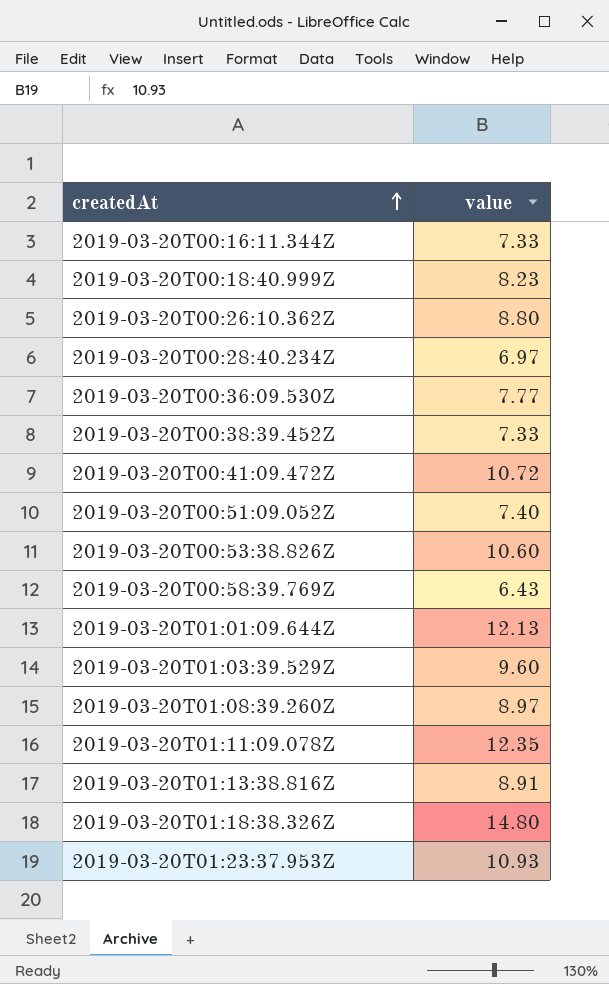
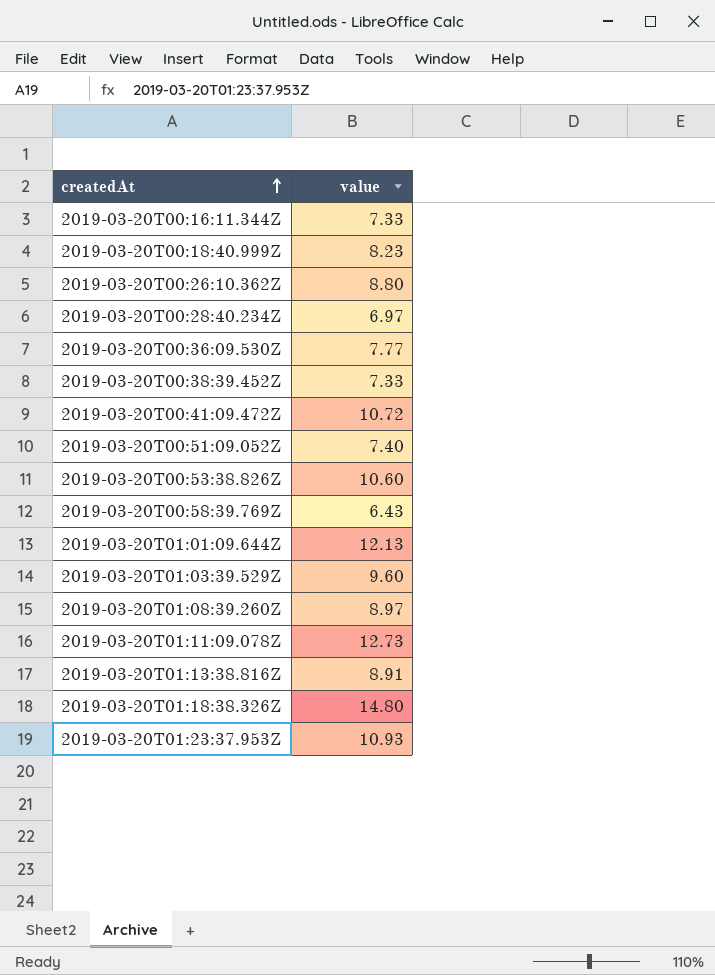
2019-03-20T01:11:09.078Z | value: 12.35 -> 12.73

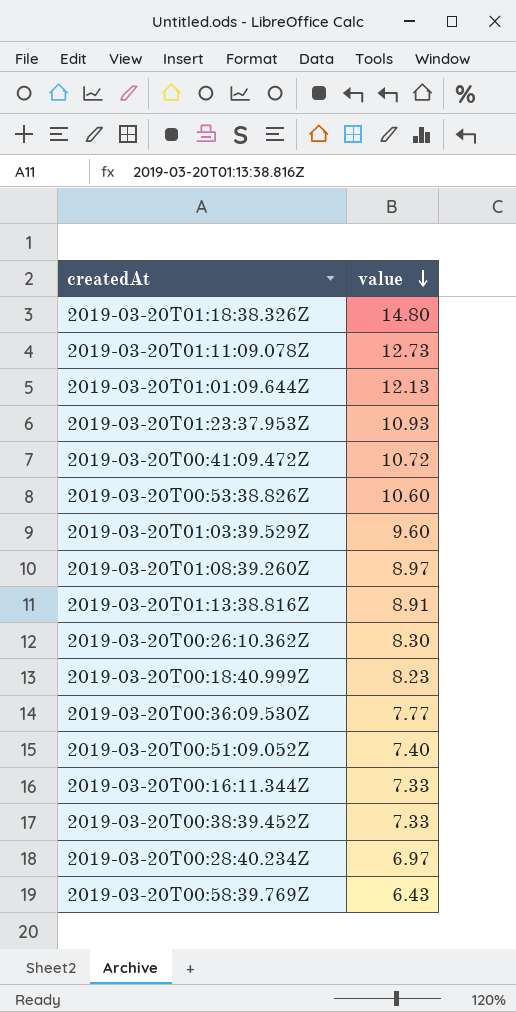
row order: createdAt ascending -> value descending
2019-03-20T00:26:10.362Z | value: 8.80 -> 8.30

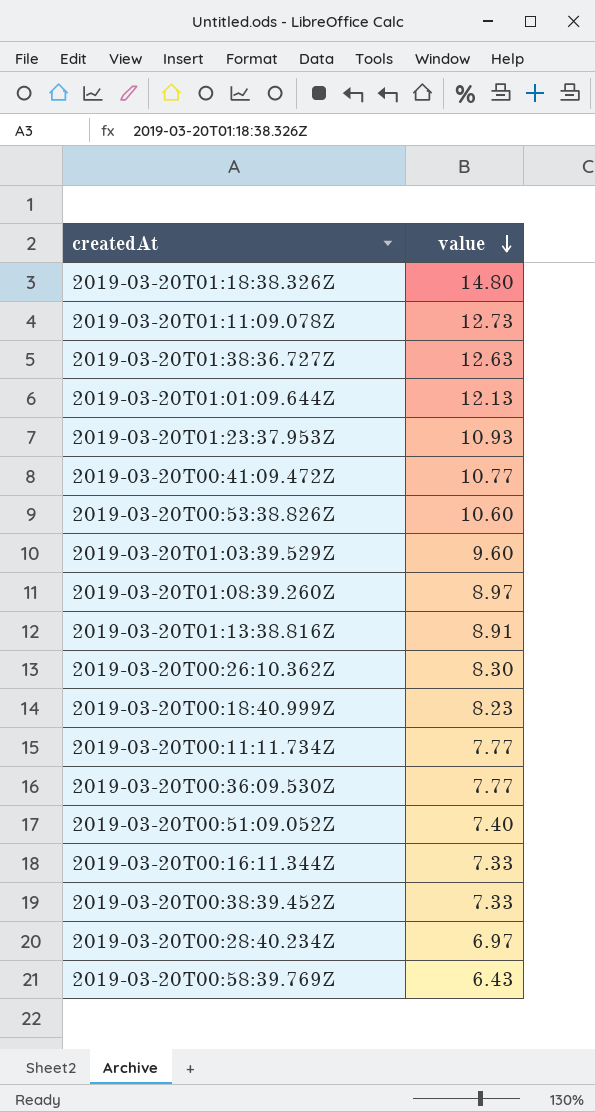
row 2019-03-20T01:38:36.727Z: none -> 12.63
2019-03-20T00:41:09.472Z | value: 10.72 -> 10.77
row 2019-03-20T00:11:11.734Z: none -> 7.77

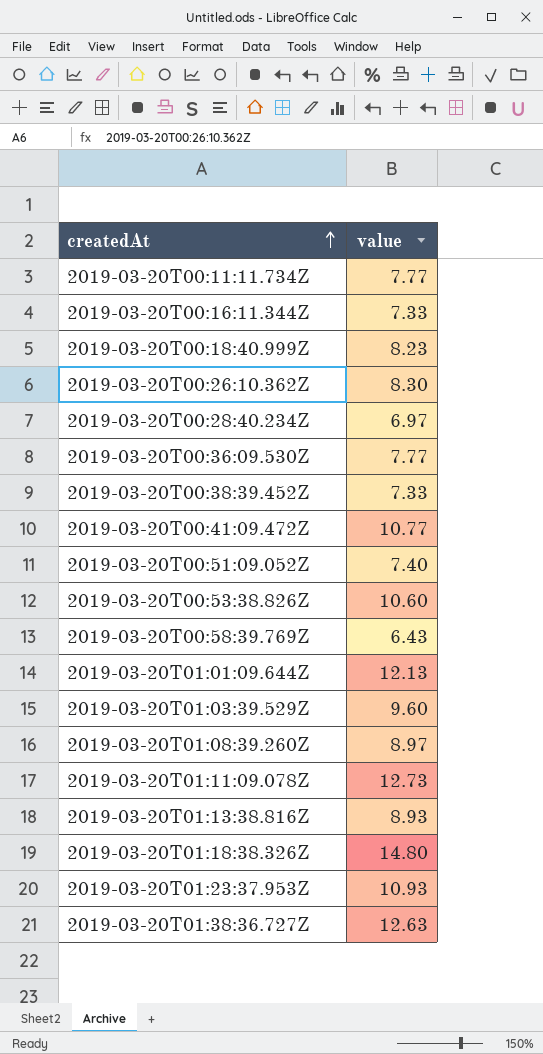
row order: value descending -> createdAt ascending
2019-03-20T01:13:38.816Z | value: 8.91 -> 8.93

